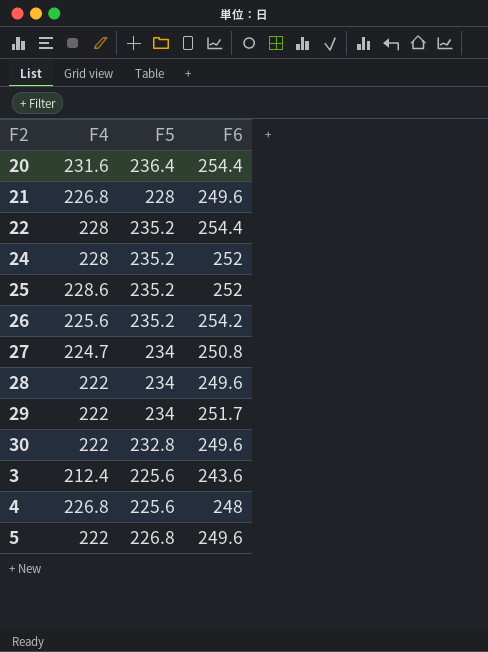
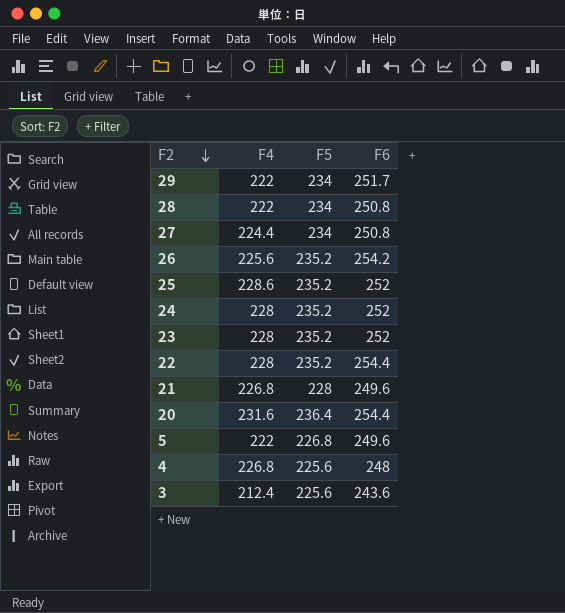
row order: none -> F2 descending
row 30: 222 | 232.8 | 249.6 -> none
28 | F6: 249.6 -> 250.8
27 | F4: 224.7 -> 224.4
row 23: none -> 228 | 235.2 | 252

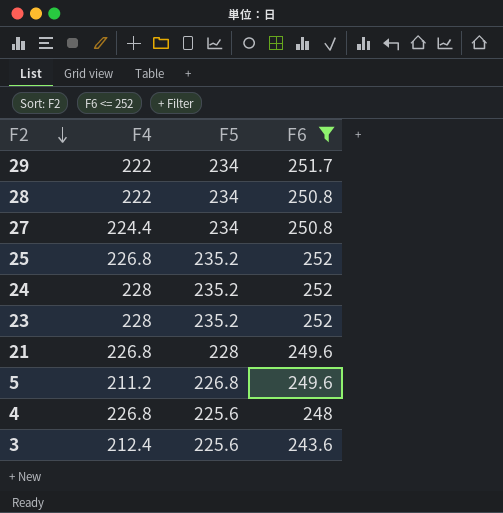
filter: none -> F6 <= 252
25 | F4: 228.6 -> 226.8
5 | F4: 222 -> 211.2

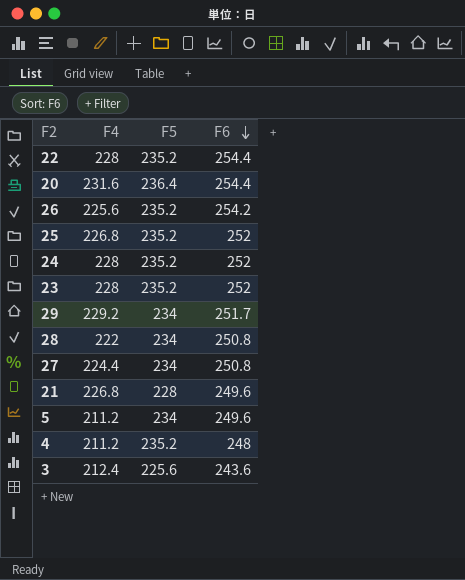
filter: F6 <= 252 -> none
row order: F2 descending -> F6 descending
29 | F4: 222 -> 229.2
5 | F5: 226.8 -> 234
4 | F4: 226.8 -> 211.2
4 | F5: 225.6 -> 235.2

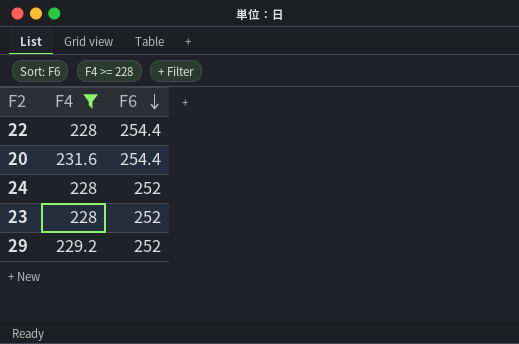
filter: none -> F4 >= 228
column F5 | position: 3 -> none
29 | F6: 251.7 -> 252

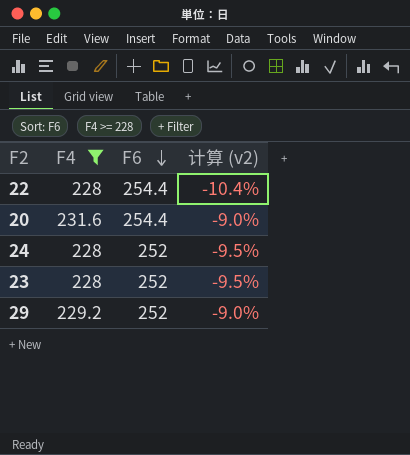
column 计算 (v2) | formula: none -> ([F4] - [F6]) / [F6]

